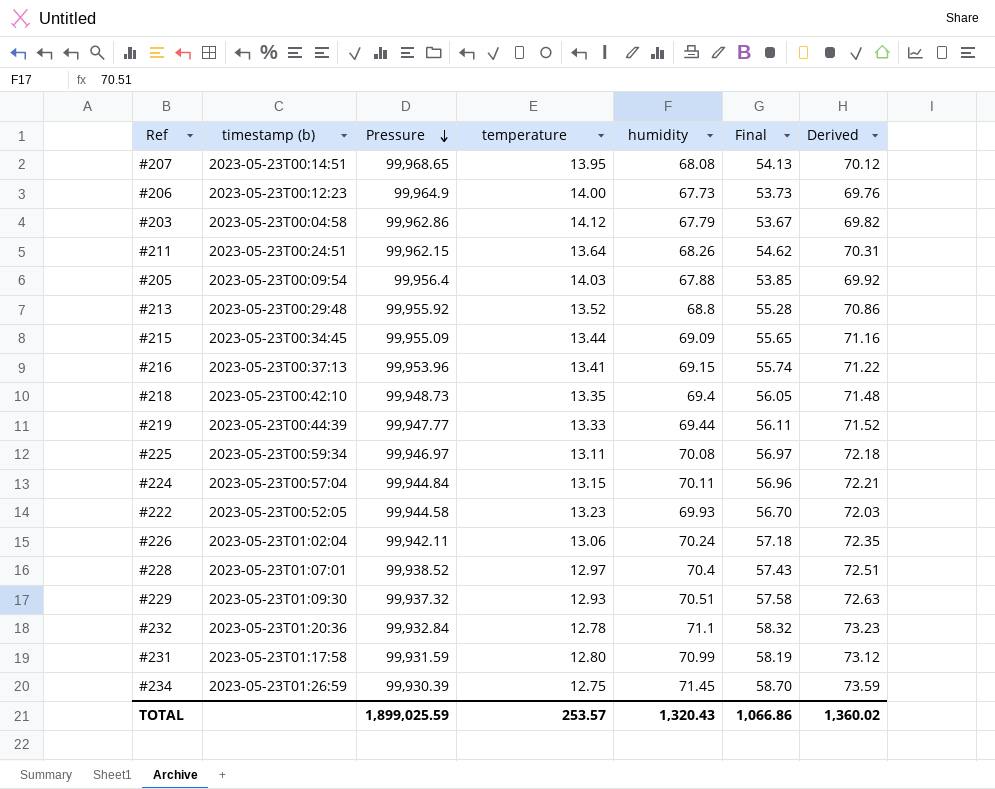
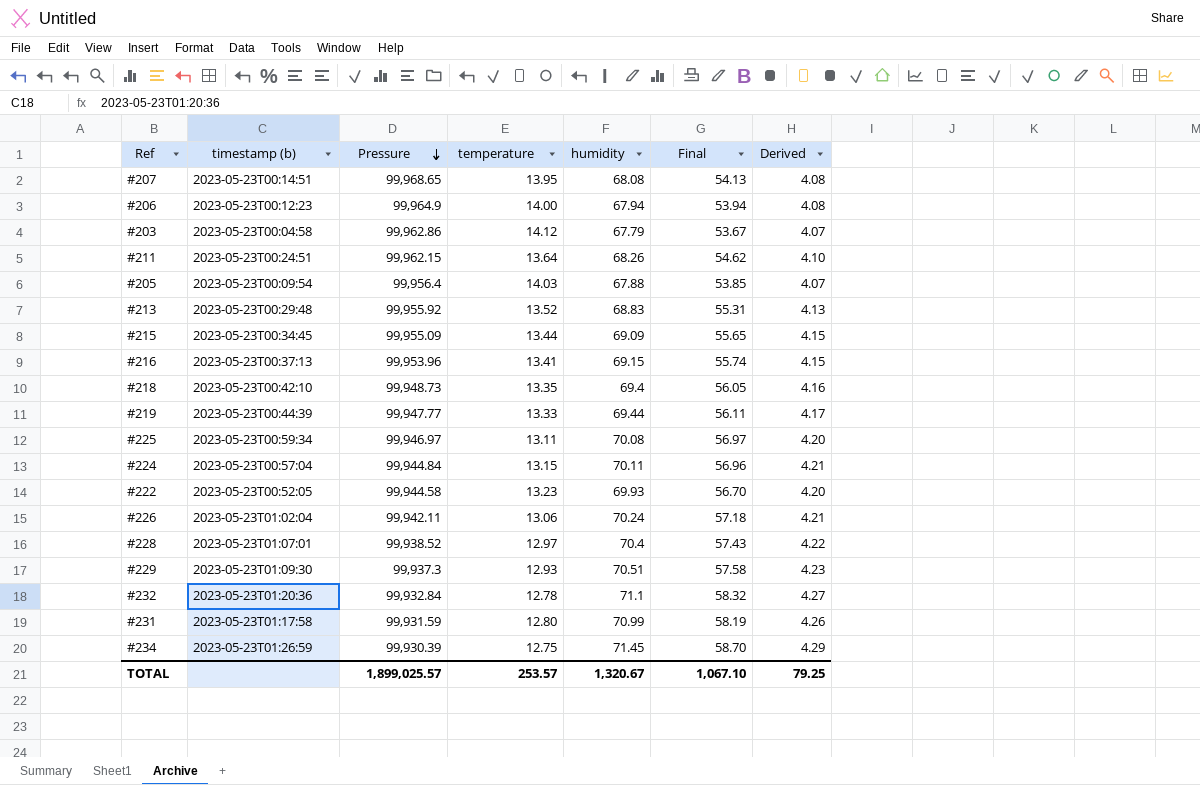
column Derived | formula: [humidity] * 1.03 -> [humidity] * 0.06
#206 | humidity: 67.73 -> 67.94
#206 | Final: 53.73 -> 53.94
#213 | humidity: 68.8 -> 68.83
#213 | Final: 55.28 -> 55.31
#229 | Pressure: 99,937.32 -> 99,937.3
TOTAL | Pressure: 1,899,025.59 -> 1,899,025.57
TOTAL | humidity: 1,320.43 -> 1,320.67
TOTAL | Final: 1,066.86 -> 1,067.10
TOTAL | Derived: 1,360.02 -> 79.25

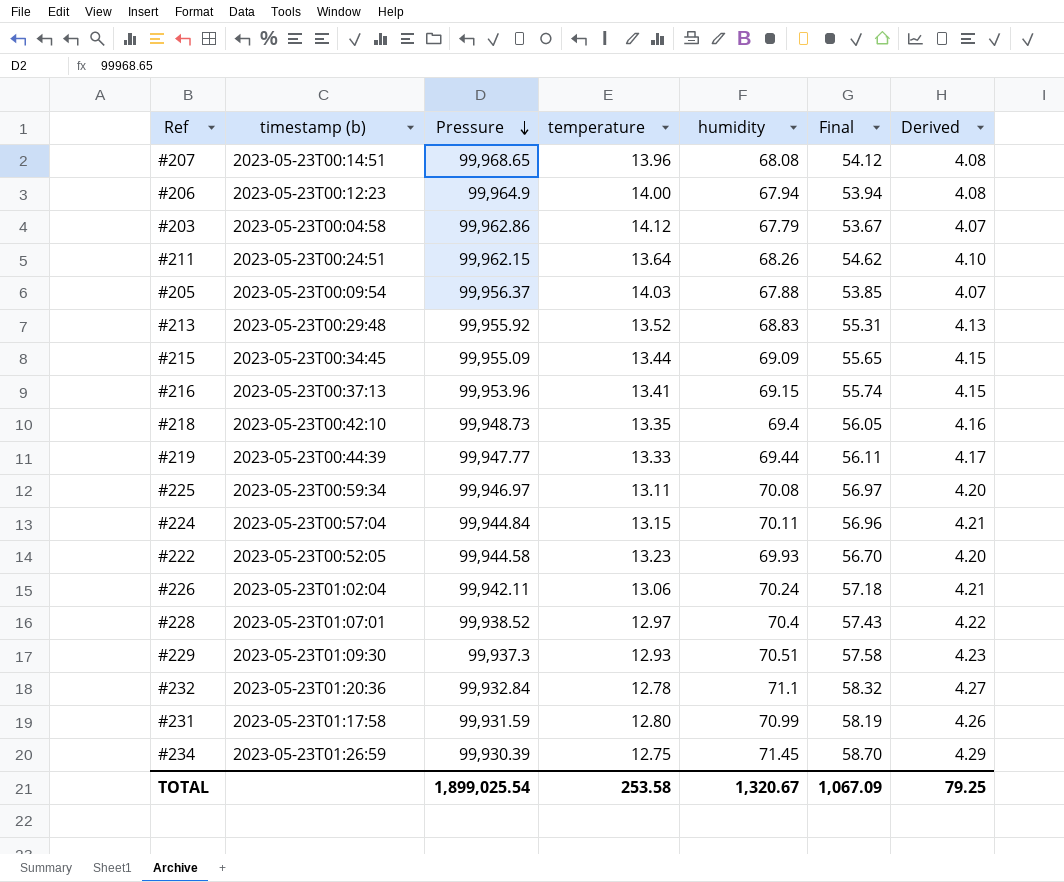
#207 | temperature: 13.95 -> 13.96
#207 | Final: 54.13 -> 54.12
#205 | Pressure: 99,956.4 -> 99,956.37
TOTAL | Pressure: 1,899,025.57 -> 1,899,025.54
TOTAL | temperature: 253.57 -> 253.58
TOTAL | Final: 1,067.10 -> 1,067.09

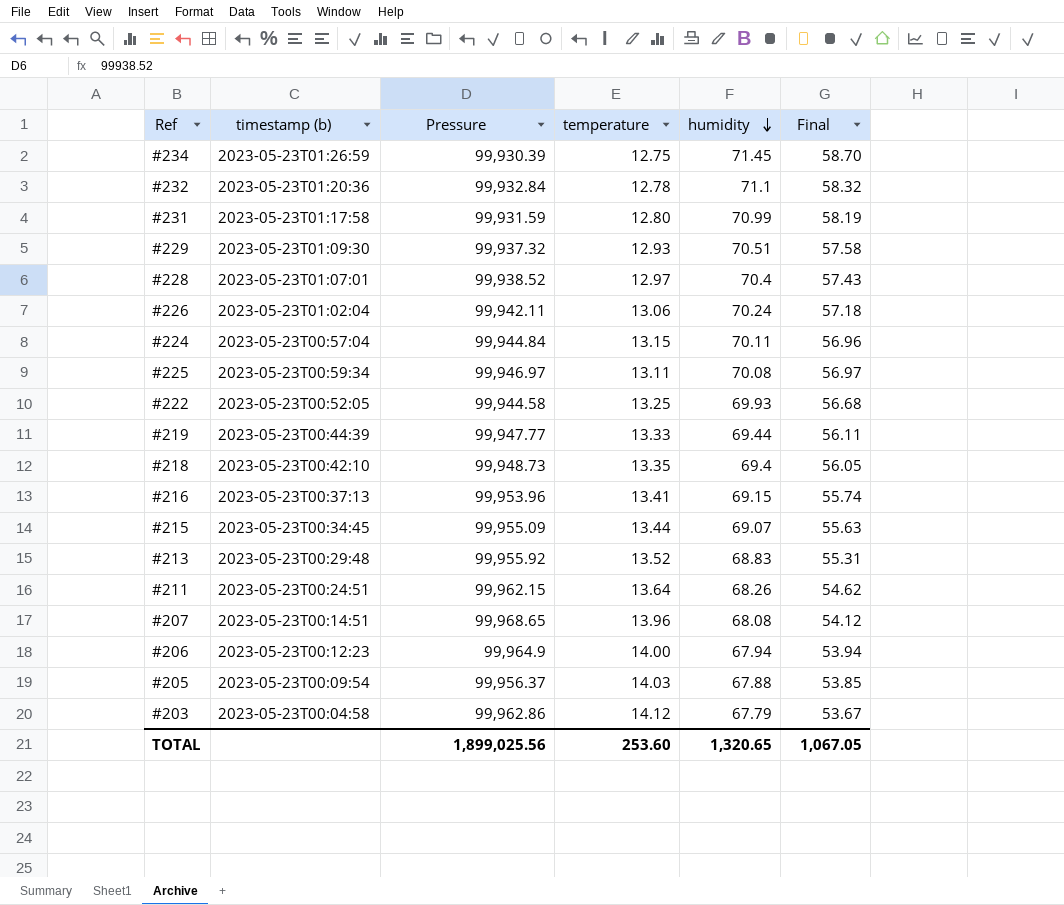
row order: Pressure descending -> humidity descending
column Derived | formula: [humidity] * 0.06 -> none
#229 | Pressure: 99,937.3 -> 99,937.32
#222 | temperature: 13.23 -> 13.25
#222 | Final: 56.70 -> 56.68
#215 | humidity: 69.09 -> 69.07
#215 | Final: 55.65 -> 55.63
TOTAL | Pressure: 1,899,025.54 -> 1,899,025.56
TOTAL | temperature: 253.58 -> 253.60
TOTAL | humidity: 1,320.67 -> 1,320.65
TOTAL | Final: 1,067.09 -> 1,067.05

